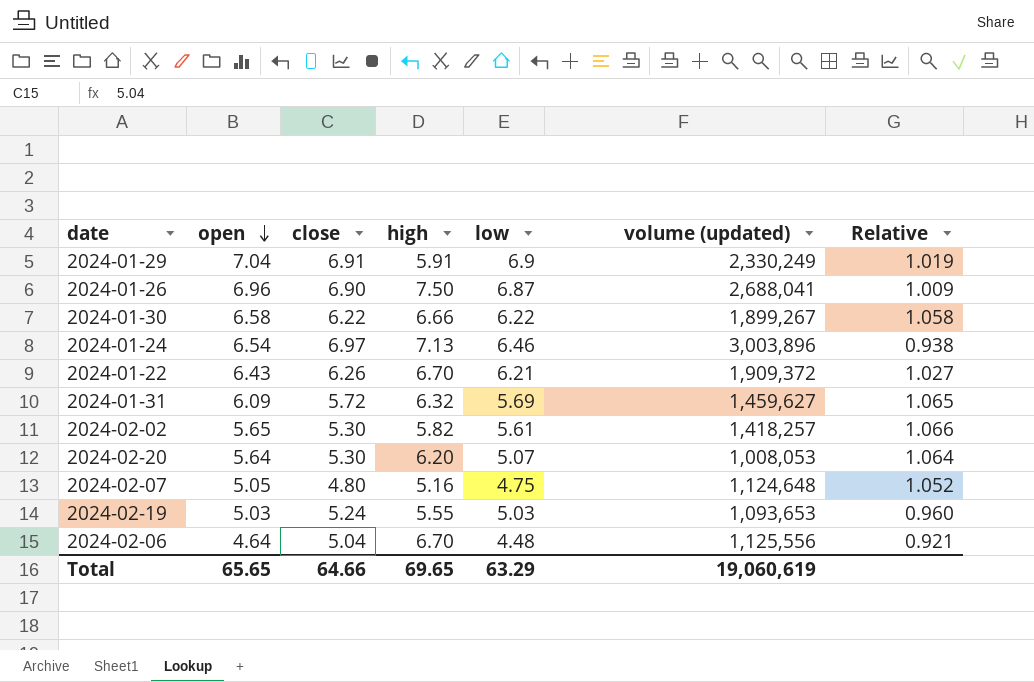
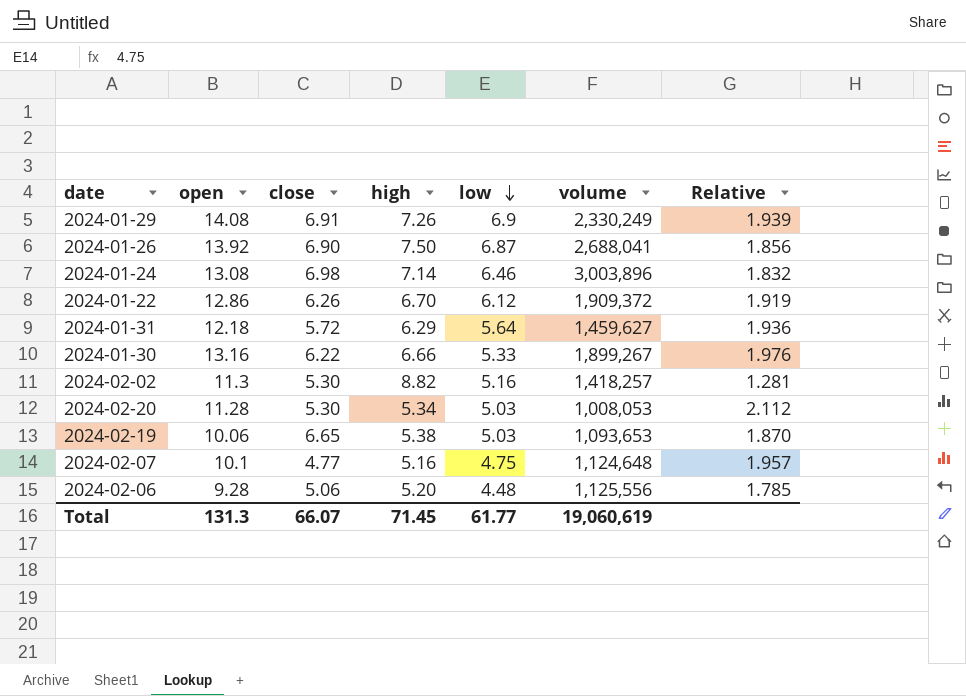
row order: open descending -> low descending
column name: volume (updated) -> volume
column Relative | formula: [open] / [close] -> [open] / [high]
2024-01-29 | open: 7.04 -> 14.08
2024-01-29 | high: 5.91 -> 7.26
2024-01-26 | open: 6.96 -> 13.92
2024-01-24 | open: 6.54 -> 13.08
2024-01-24 | close: 6.97 -> 6.98
2024-01-24 | high: 7.13 -> 7.14
2024-01-22 | open: 6.43 -> 12.86
2024-01-22 | low: 6.21 -> 6.12
2024-01-31 | open: 6.09 -> 12.18
2024-01-31 | high: 6.32 -> 6.29
2024-01-31 | low: 5.69 -> 5.64
2024-01-30 | open: 6.58 -> 13.16
2024-01-30 | low: 6.22 -> 5.33
2024-02-02 | open: 5.65 -> 11.3
2024-02-02 | high: 5.82 -> 8.82
2024-02-02 | low: 5.61 -> 5.16
2024-02-20 | open: 5.64 -> 11.28
2024-02-20 | high: 6.20 -> 5.34
2024-02-20 | low: 5.07 -> 5.03
2024-02-19 | open: 5.03 -> 10.06
2024-02-19 | close: 5.24 -> 6.65
2024-02-19 | high: 5.55 -> 5.38
2024-02-07 | open: 5.05 -> 10.1
2024-02-07 | close: 4.80 -> 4.77
2024-02-06 | open: 4.64 -> 9.28
2024-02-06 | close: 5.04 -> 5.06
2024-02-06 | high: 6.70 -> 5.20
Total | open: 65.65 -> 131.3
Total | close: 64.66 -> 66.07
Total | high: 69.65 -> 71.45
Total | low: 63.29 -> 61.77

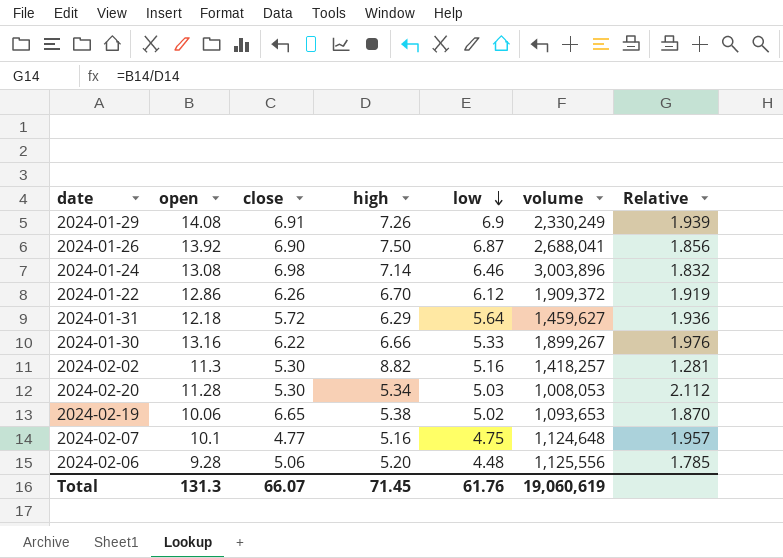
2024-02-19 | low: 5.03 -> 5.02
Total | low: 61.77 -> 61.76

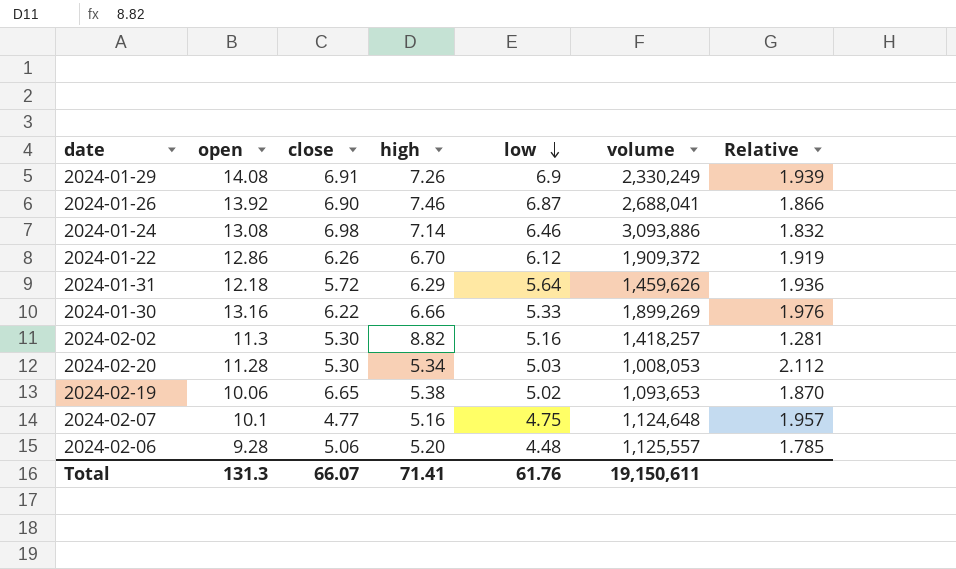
2024-01-26 | high: 7.50 -> 7.46
2024-01-26 | Relative: 1.856 -> 1.866
2024-01-24 | volume: 3,003,896 -> 3,093,886
2024-01-31 | volume: 1,459,627 -> 1,459,626
2024-01-30 | volume: 1,899,267 -> 1,899,269
2024-02-06 | volume: 1,125,556 -> 1,125,557
Total | high: 71.45 -> 71.41
Total | volume: 19,060,619 -> 19,150,611

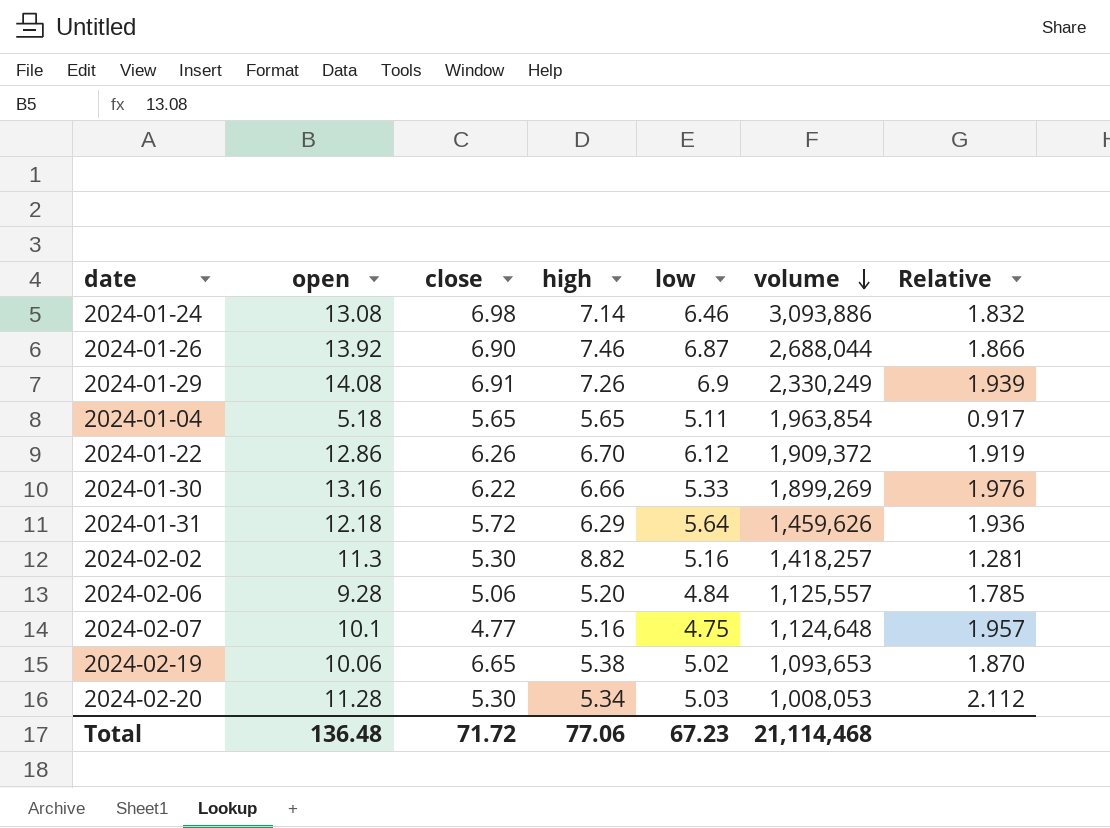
row order: low descending -> volume descending
2024-01-26 | volume: 2,688,041 -> 2,688,044
row 2024-01-04: none -> 5.18 | 5.65 | 5.65 | 5.11 | 1,963,854 | 0.917
2024-02-06 | low: 4.48 -> 4.84
Total | open: 131.3 -> 136.48
Total | close: 66.07 -> 71.72
Total | high: 71.41 -> 77.06
Total | low: 61.76 -> 67.23
Total | volume: 19,150,611 -> 21,114,468

